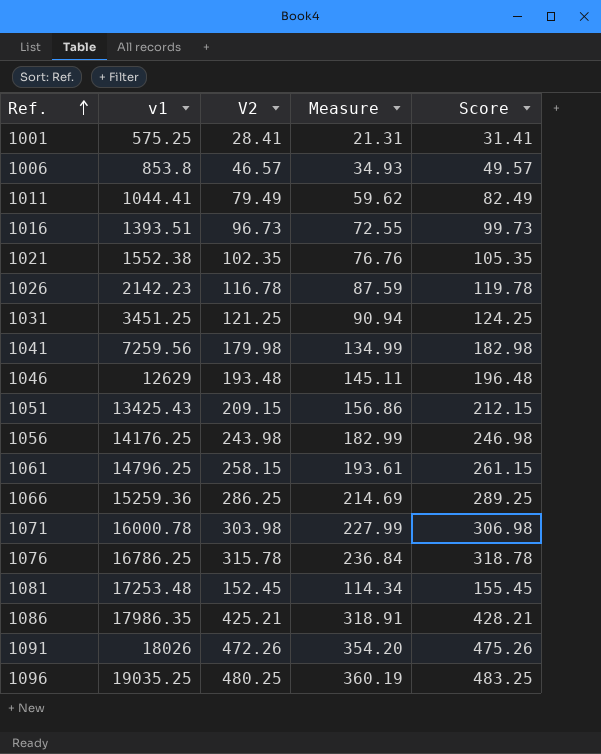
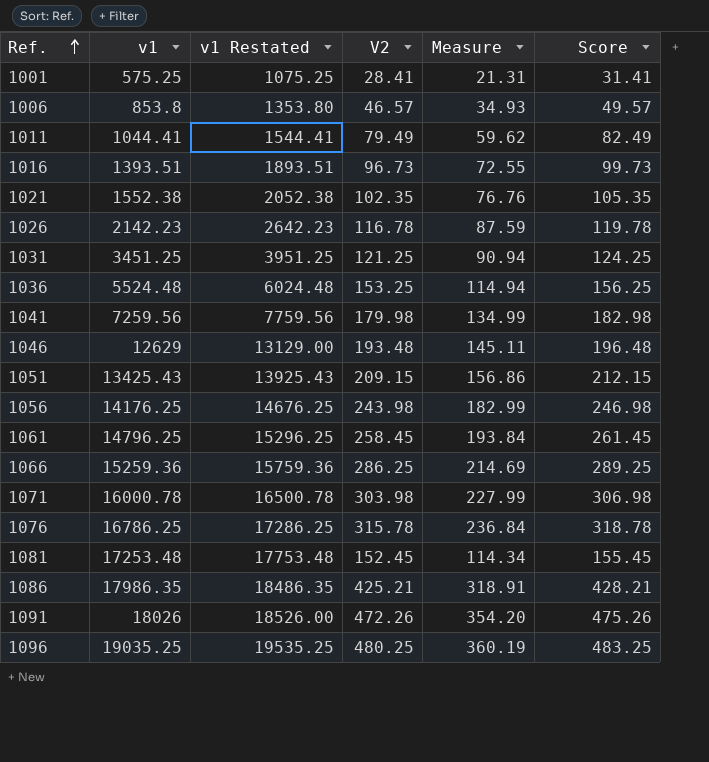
column v1 Restated | formula: none -> [v1] + 500
row 1036: none -> 5524.48 | 6024.48 | 153.25 | 114.94 | 156.25
1061 | V2: 258.15 -> 258.45
1061 | Measure: 193.61 -> 193.84
1061 | Score: 261.15 -> 261.45

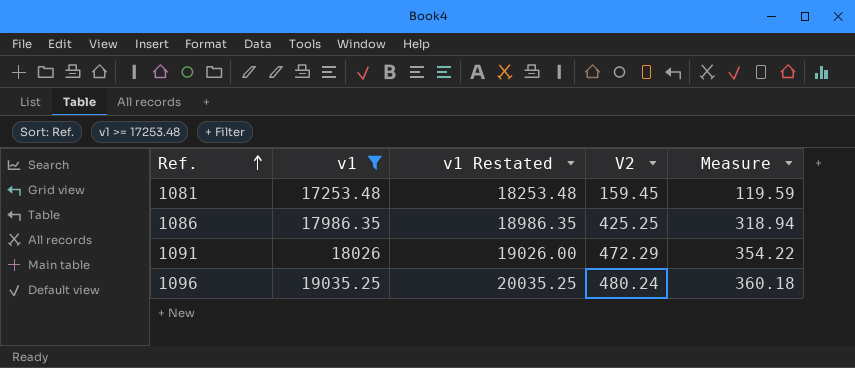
filter: none -> v1 >= 17253.48
column Score | formula: [V2] + 3 -> none
column v1 Restated | formula: [v1] + 500 -> [v1] + 1000
1081 | V2: 152.45 -> 159.45
1081 | Measure: 114.34 -> 119.59
1086 | V2: 425.21 -> 425.25
1086 | Measure: 318.91 -> 318.94
1091 | V2: 472.26 -> 472.29
1091 | Measure: 354.20 -> 354.22
1096 | V2: 480.25 -> 480.24
1096 | Measure: 360.19 -> 360.18

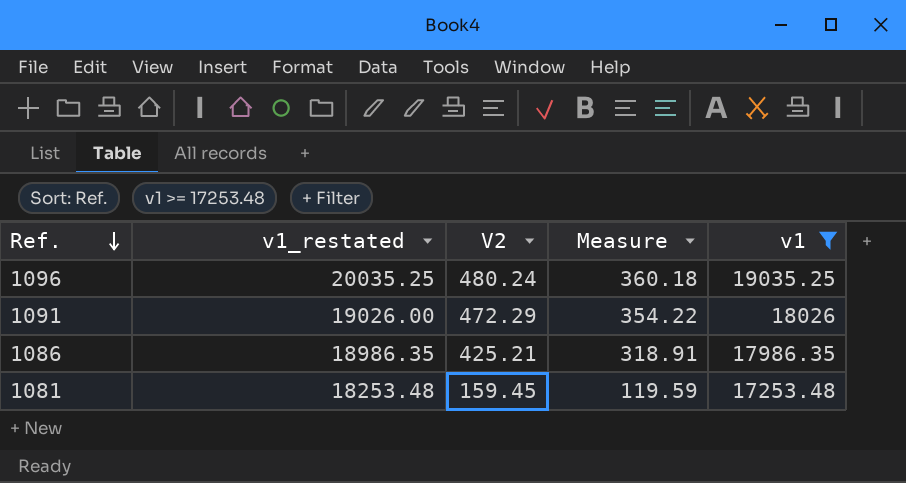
row order: Ref. ascending -> Ref. descending
column name: v1 Restated -> v1_restated
column v1 | position: 2 -> 5
1086 | V2: 425.25 -> 425.21
1086 | Measure: 318.94 -> 318.91

